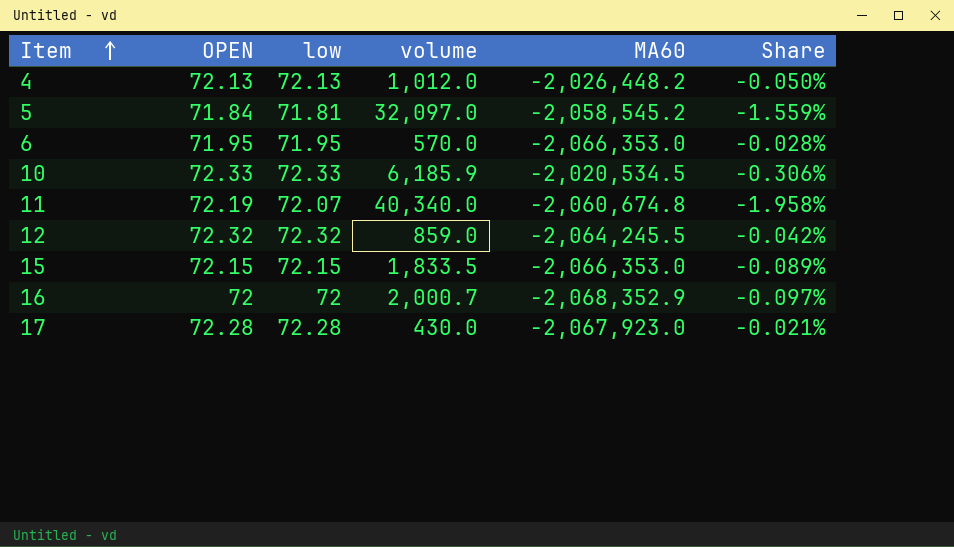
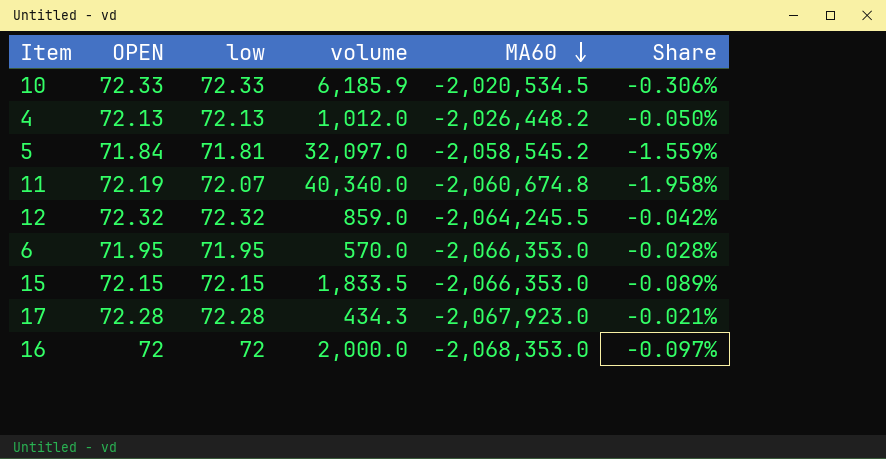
row order: Item ascending -> MA60 descending
17 | volume: 430.0 -> 434.3
16 | volume: 2,000.7 -> 2,000.0
16 | MA60: -2,068,352.9 -> -2,068,353.0

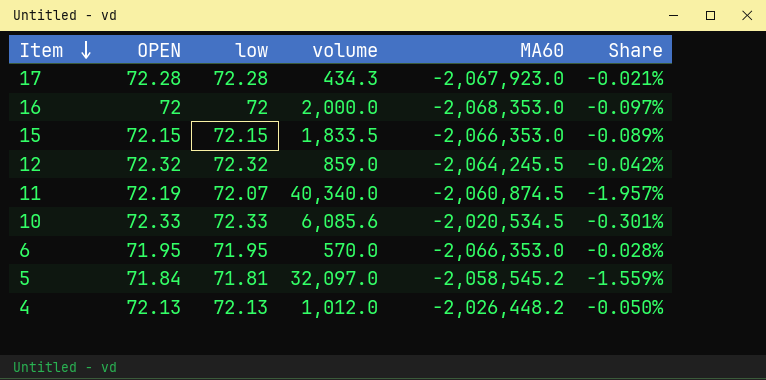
row order: MA60 descending -> Item descending
11 | MA60: -2,060,674.8 -> -2,060,874.5
11 | Share: -1.958% -> -1.957%
10 | volume: 6,185.9 -> 6,085.6
10 | Share: -0.306% -> -0.301%

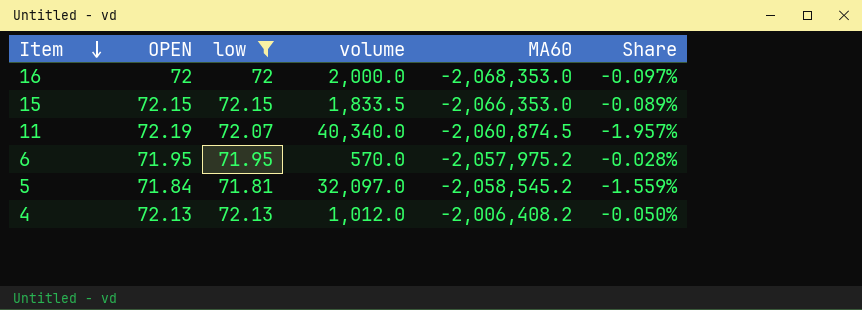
filter: none -> low <= 72.15
6 | MA60: -2,066,353.0 -> -2,057,975.2
4 | MA60: -2,026,448.2 -> -2,006,408.2

